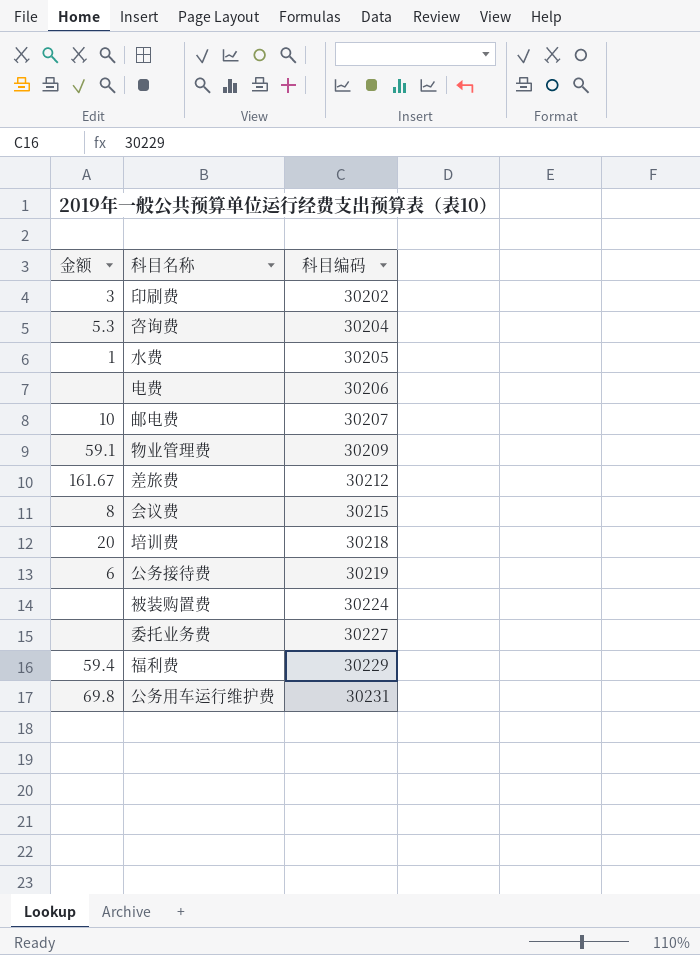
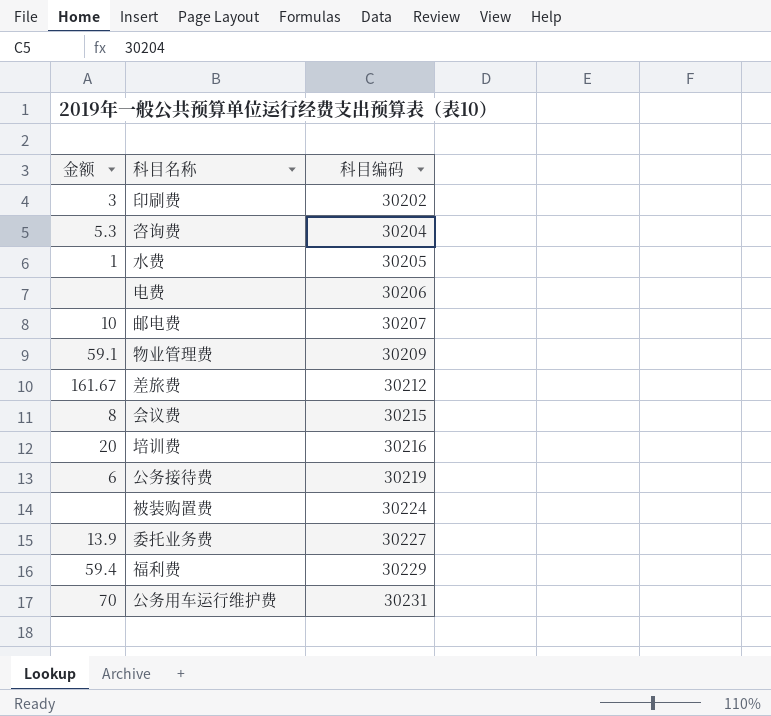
培训费 | 科目编码: 30218 -> 30216
委托业务费 | 金额: none -> 13.9
公务用车运行维护费 | 金额: 69.8 -> 70

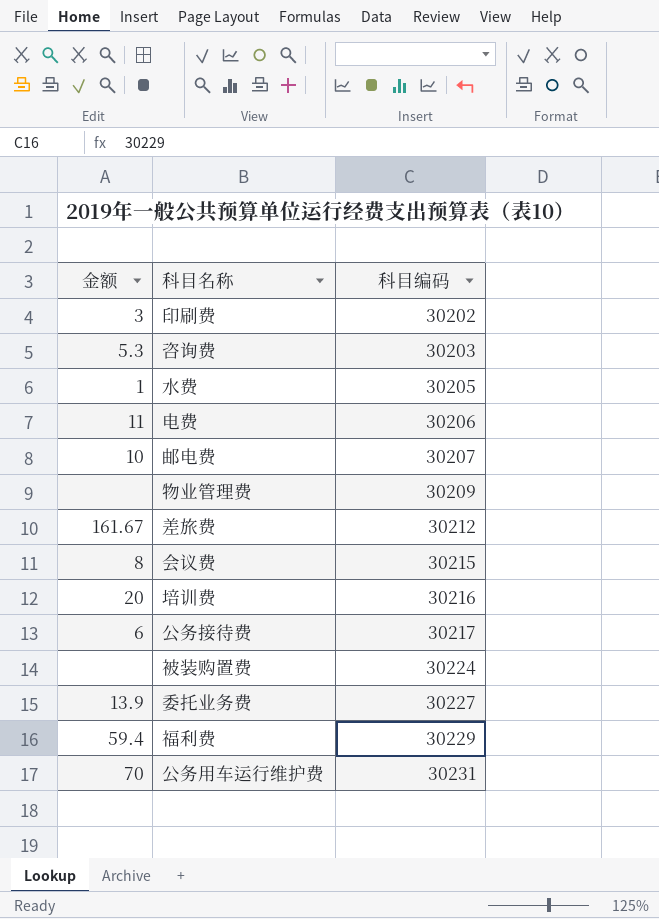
咨询费 | 科目编码: 30204 -> 30203
电费 | 金额: none -> 11
物业管理费 | 金额: 59.1 -> none
公务接待费 | 科目编码: 30219 -> 30217

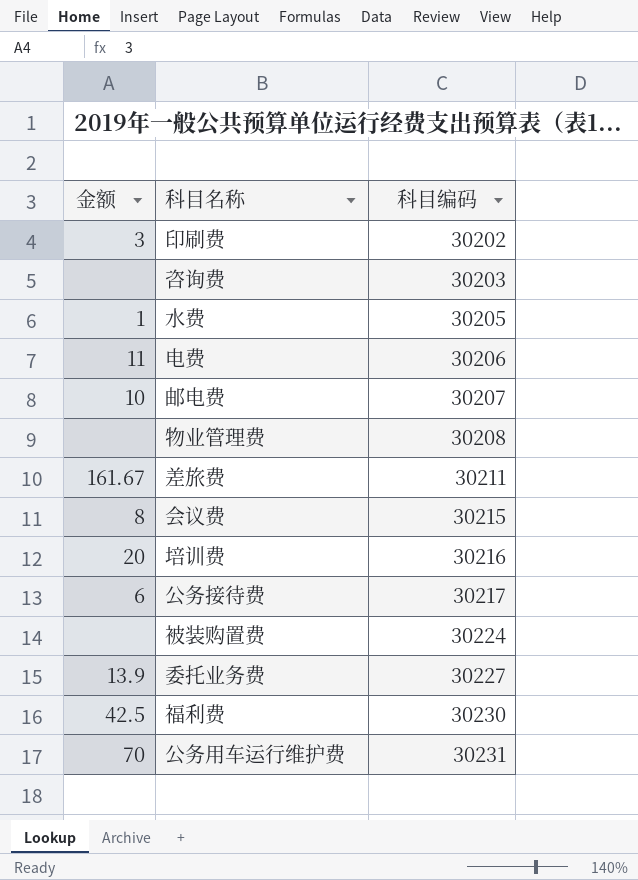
咨询费 | 金额: 5.3 -> none
物业管理费 | 科目编码: 30209 -> 30208
差旅费 | 科目编码: 30212 -> 30211
福利费 | 金额: 59.4 -> 42.5
福利费 | 科目编码: 30229 -> 30230

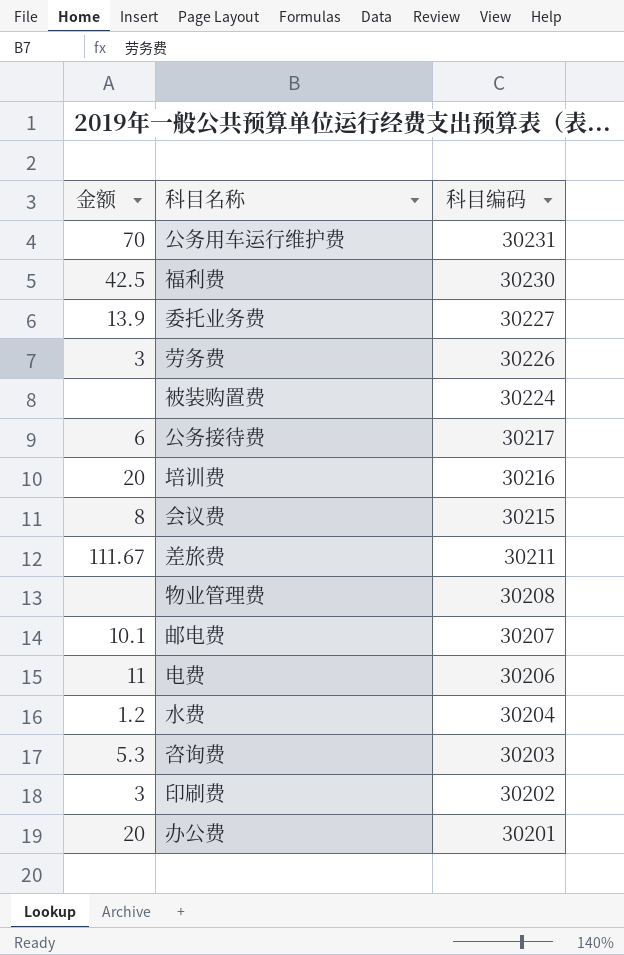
row order: 科目编码 ascending -> 科目编码 descending
row 劳务费: none -> 3 | 30226
差旅费 | 金额: 161.67 -> 111.67
邮电费 | 金额: 10 -> 10.1
水费 | 金额: 1 -> 1.2
水费 | 科目编码: 30205 -> 30204
咨询费 | 金额: none -> 5.3
row 办公费: none -> 20 | 30201

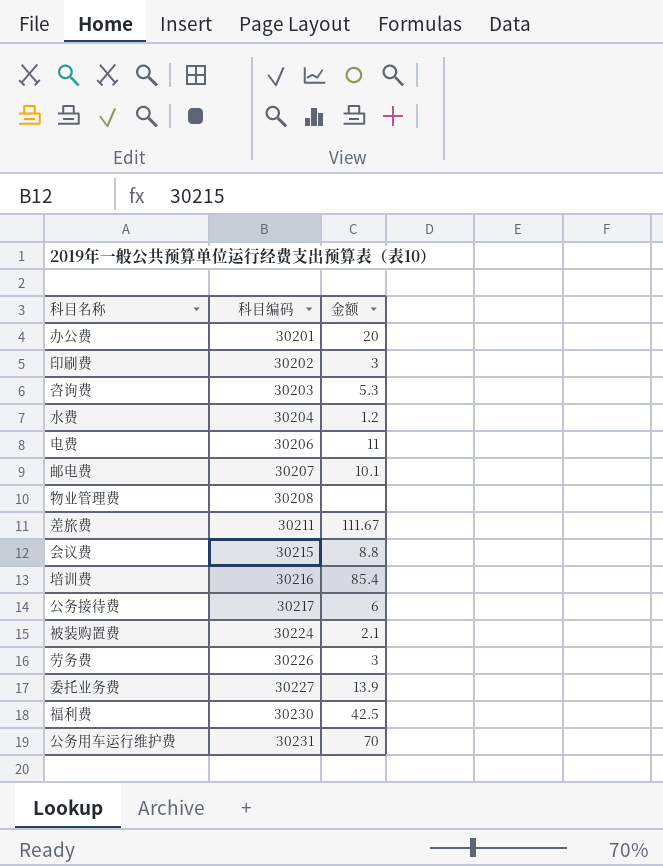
row order: 科目编码 descending -> 科目编码 ascending
column 金额 | position: 1 -> 3
会议费 | 金额: 8 -> 8.8
培训费 | 金额: 20 -> 85.4
被装购置费 | 金额: none -> 2.1

